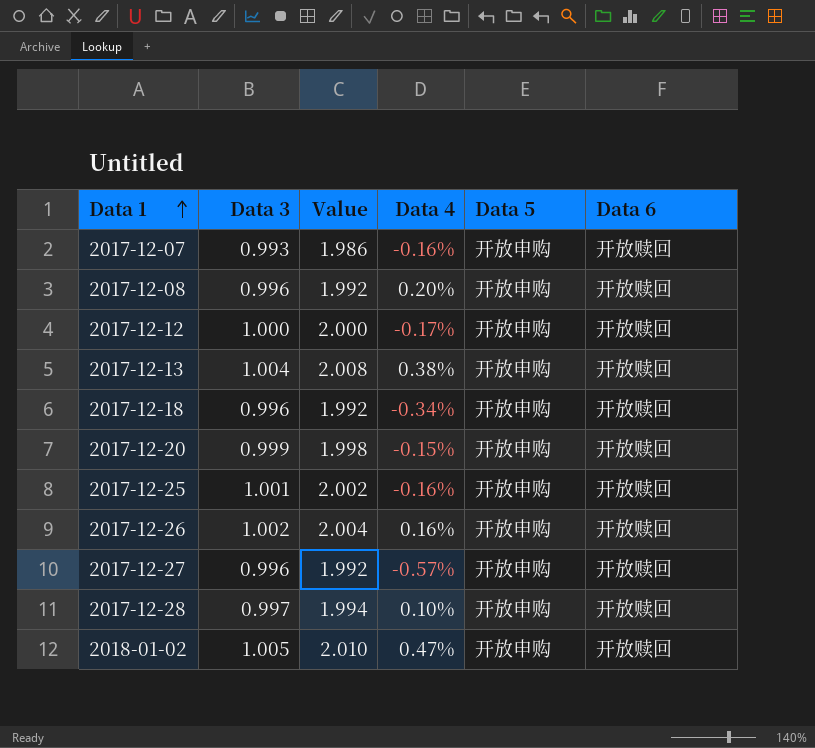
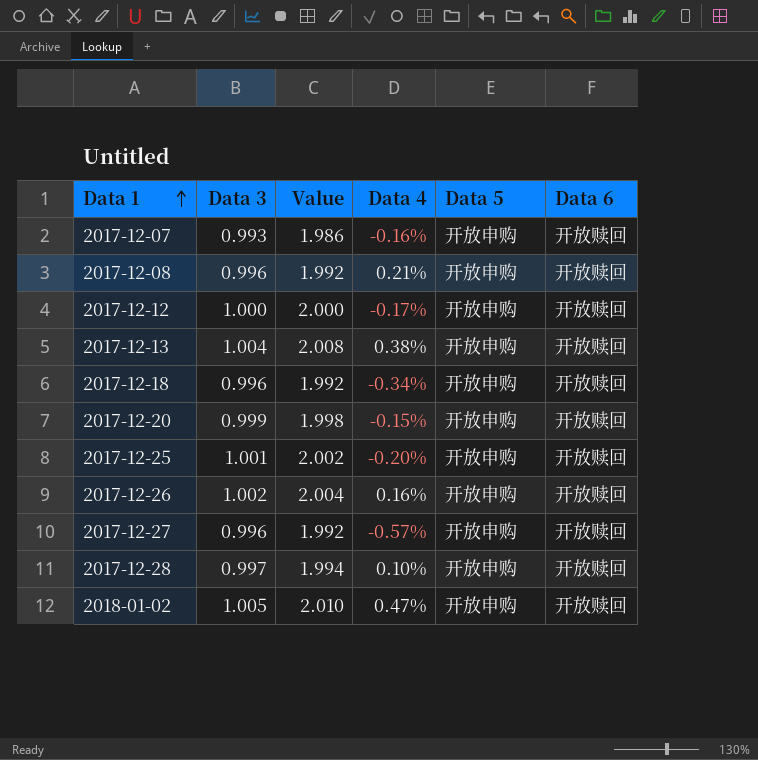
2017-12-08 | Data 4: 0.20% -> 0.21%
2017-12-25 | Data 4: -0.16% -> -0.20%

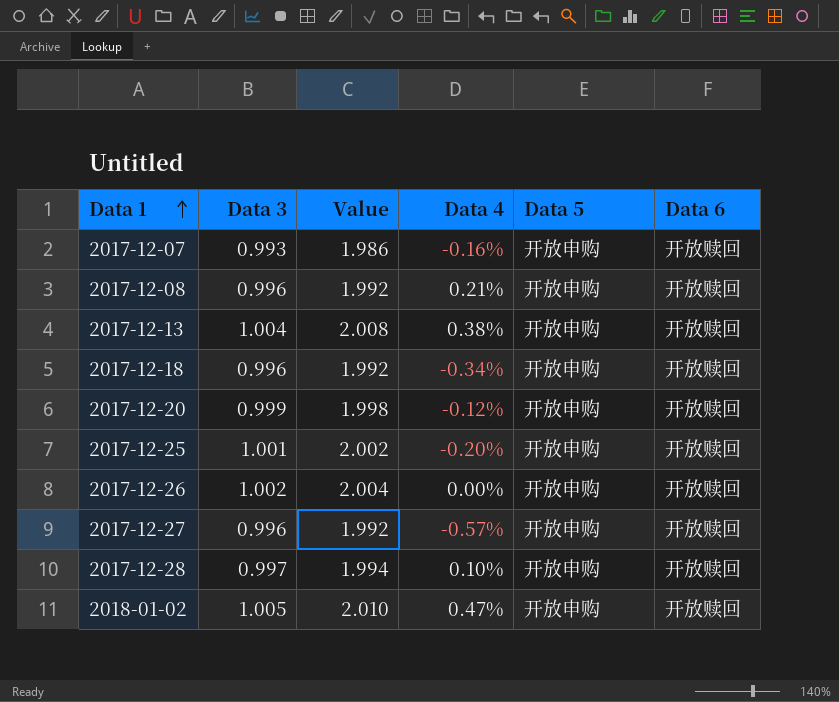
row 2017-12-12: 1.000 | 2.000 | -0.17% | 开放申购 | 开放赎回 -> none
2017-12-20 | Data 4: -0.15% -> -0.12%
2017-12-26 | Data 4: 0.16% -> 0.00%

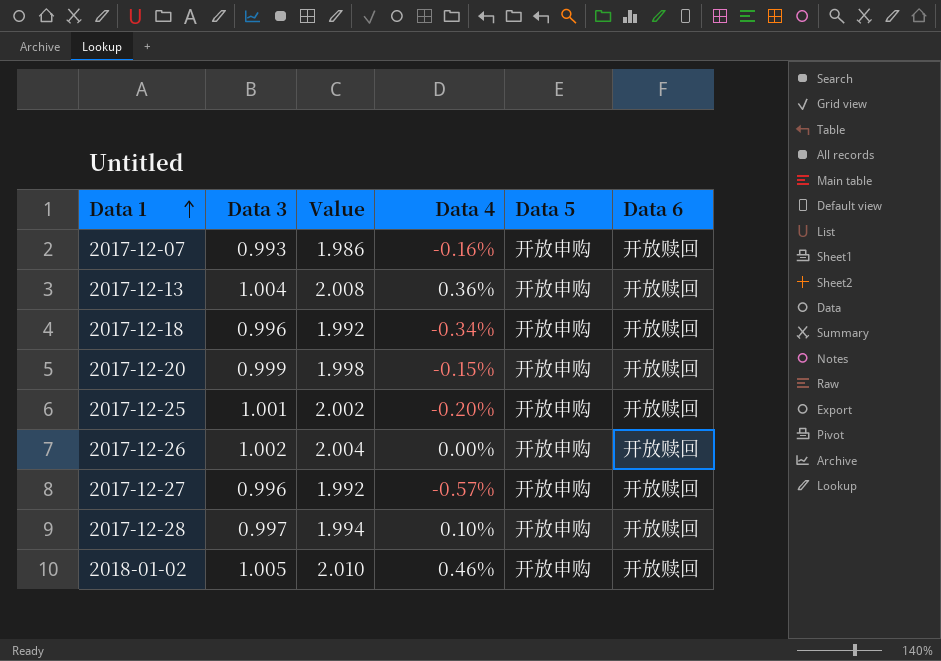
row 2017-12-08: 0.996 | 1.992 | 0.21% | 开放申购 | 开放赎回 -> none
2017-12-13 | Data 4: 0.38% -> 0.36%
2017-12-20 | Data 4: -0.12% -> -0.15%
2018-01-02 | Data 4: 0.47% -> 0.46%

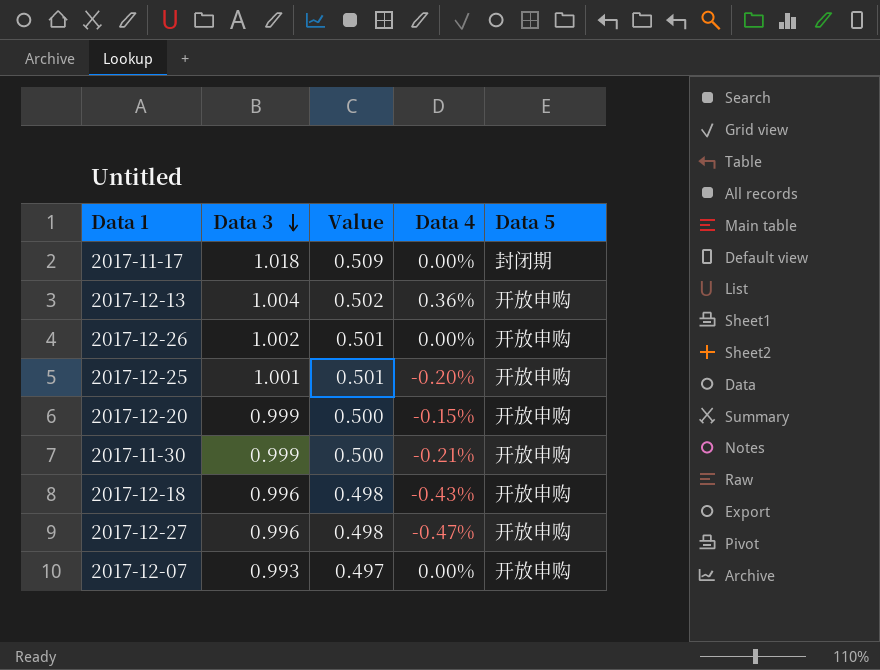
row order: Data 1 ascending -> Data 3 descending
column Data 6 | position: 6 -> none
column Value | formula: [Data 3] * 2 -> [Data 3] * 0.5
row 2017-12-28: 0.997 | 1.994 | 0.10% | 开放申购 | 开放赎回 -> none
row 2018-01-02: 1.005 | 2.010 | 0.46% | 开放申购 | 开放赎回 -> none
row 2017-11-17: none -> 1.018 | 0.509 | 0.00% | 封闭期
row 2017-11-30: none -> 0.999 | 0.500 | -0.21% | 开放申购
2017-12-18 | Data 4: -0.34% -> -0.43%
2017-12-27 | Data 4: -0.57% -> -0.47%
2017-12-07 | Data 4: -0.16% -> 0.00%

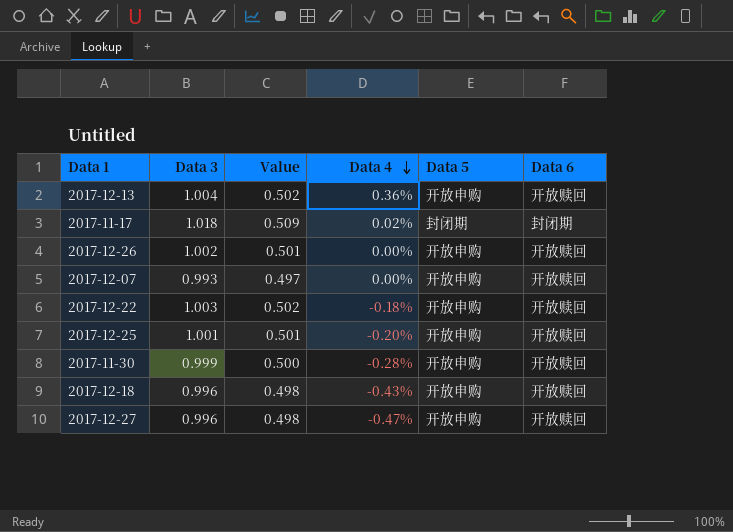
row order: Data 3 descending -> Data 4 descending
column Data 6 | position: none -> 6
row 2017-12-20: 0.999 | 0.500 | -0.15% | 开放申购 -> none
2017-11-17 | Data 4: 0.00% -> 0.02%
row 2017-12-22: none -> 1.003 | 0.502 | -0.18% | 开放申购 | 开放赎回
2017-11-30 | Data 4: -0.21% -> -0.28%

